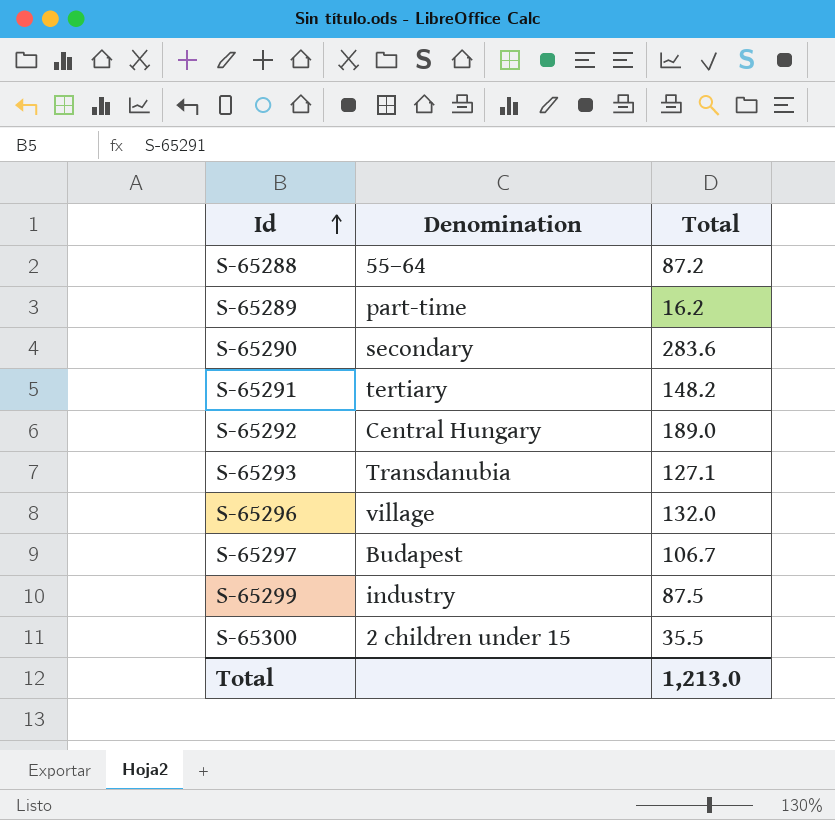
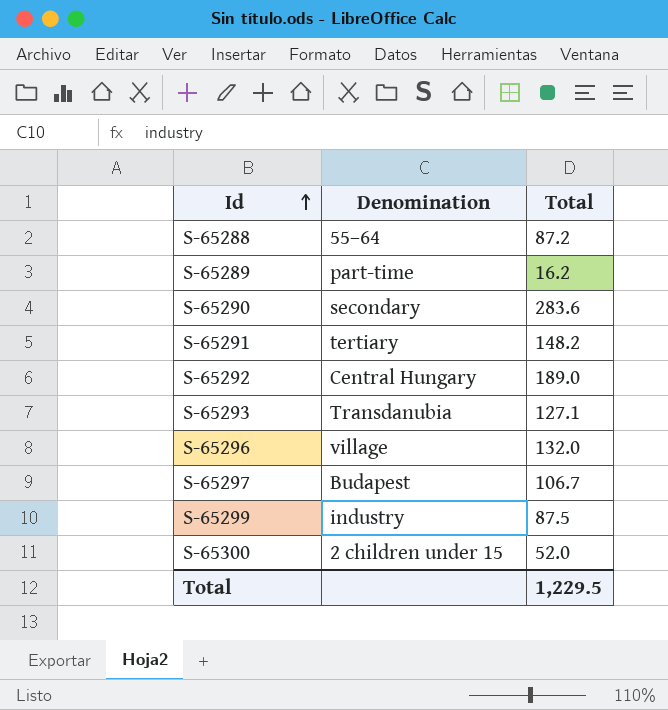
S-65300 | Total: 35.5 -> 52.0
Total | Total: 1,213.0 -> 1,229.5

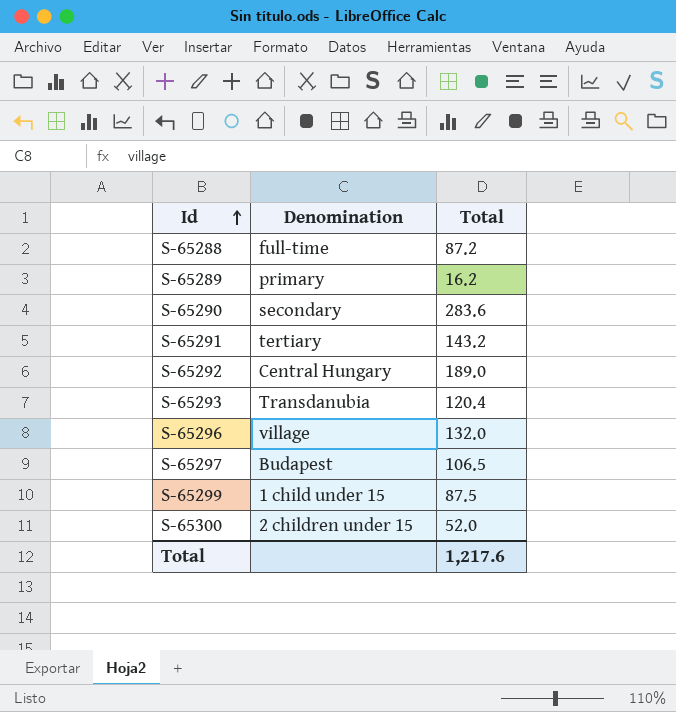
S-65288 | Denomination: 55–64 -> full-time
S-65289 | Denomination: part-time -> primary
S-65291 | Total: 148.2 -> 143.2
S-65293 | Total: 127.1 -> 120.4
S-65297 | Total: 106.7 -> 106.5
S-65299 | Denomination: industry -> 1 child under 15
Total | Total: 1,229.5 -> 1,217.6

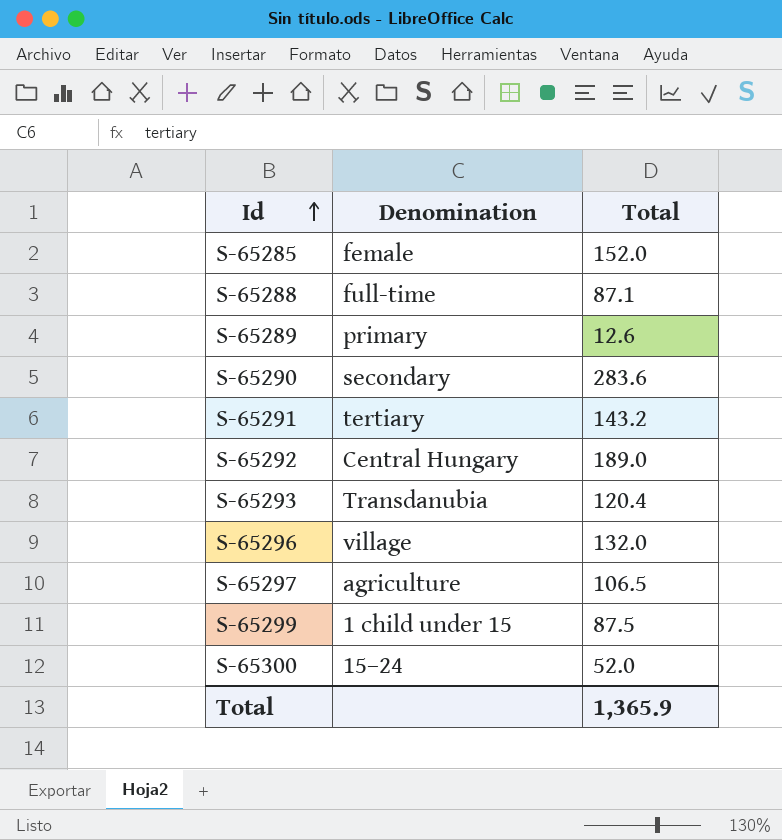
row S-65285: none -> female | 152.0
S-65288 | Total: 87.2 -> 87.1
S-65289 | Total: 16.2 -> 12.6
S-65297 | Denomination: Budapest -> agriculture
S-65300 | Denomination: 2 children under 15 -> 15–24
Total | Total: 1,217.6 -> 1,365.9

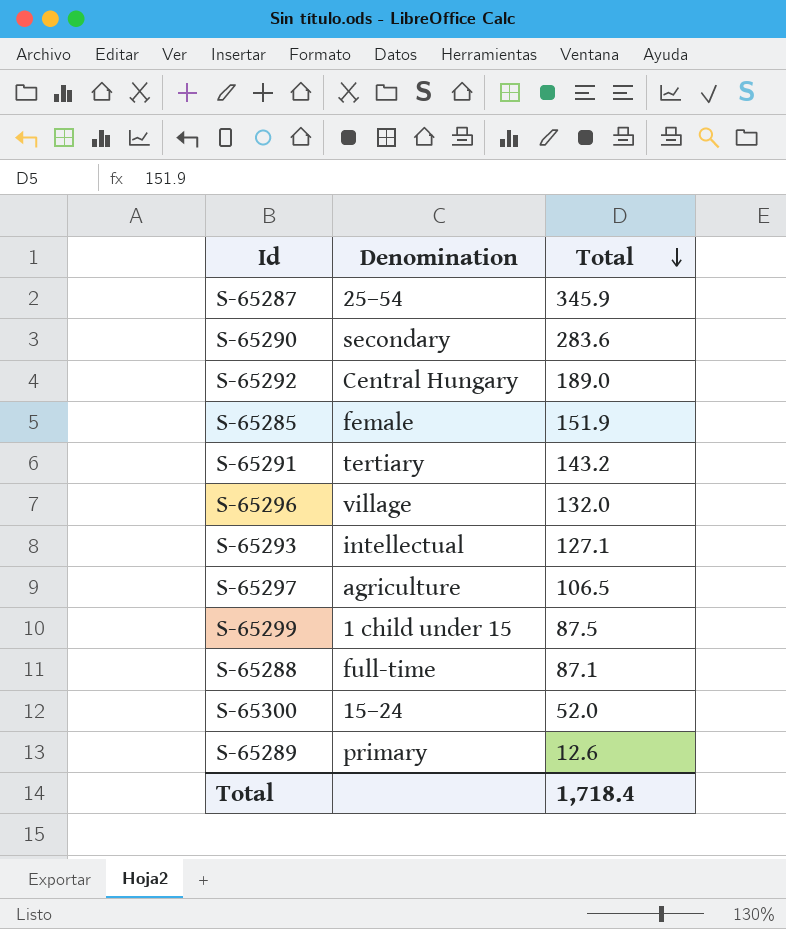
row order: Id ascending -> Total descending
row S-65287: none -> 25–54 | 345.9
S-65285 | Total: 152.0 -> 151.9
S-65293 | Denomination: Transdanubia -> intellectual
S-65293 | Total: 120.4 -> 127.1
Total | Total: 1,365.9 -> 1,718.4

